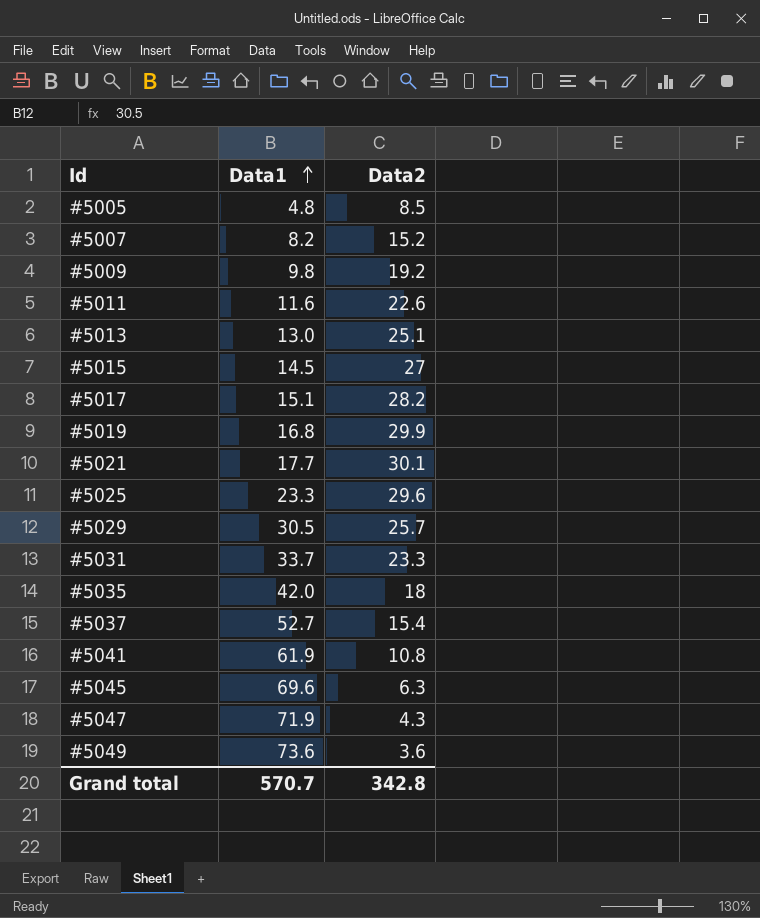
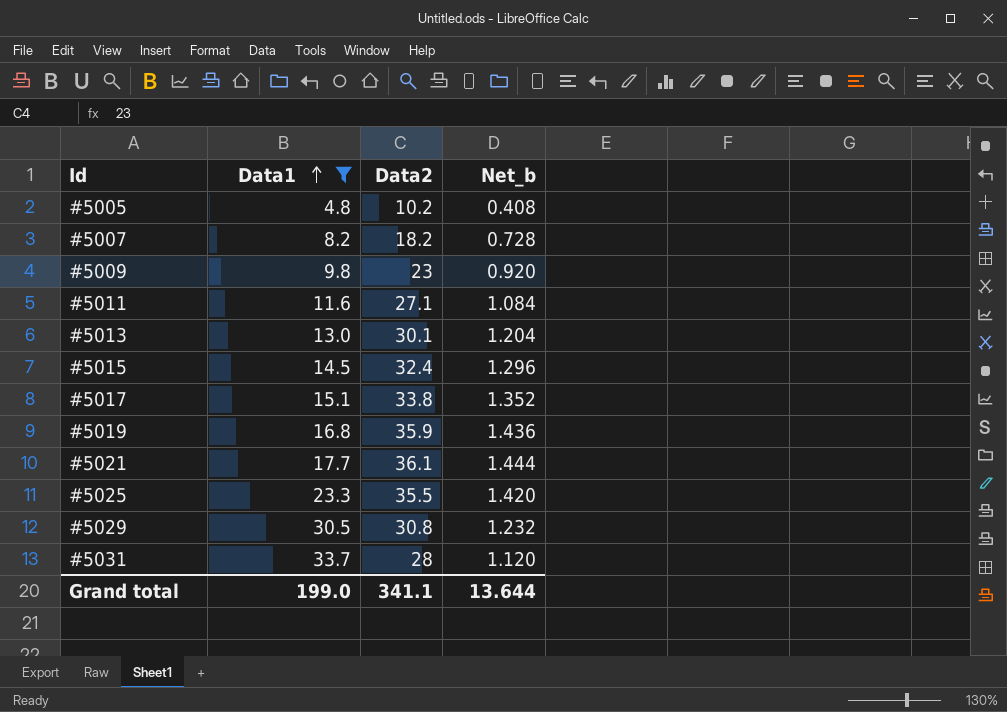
filter: none -> Data1 <= 33.7
column Net_b | formula: none -> [Data2] * 0.04
#5005 | Data2: 8.5 -> 10.2
#5007 | Data2: 15.2 -> 18.2
#5009 | Data2: 19.2 -> 23
#5011 | Data2: 22.6 -> 27.1
#5013 | Data2: 25.1 -> 30.1
#5015 | Data2: 27 -> 32.4
#5017 | Data2: 28.2 -> 33.8
#5019 | Data2: 29.9 -> 35.9
#5021 | Data2: 30.1 -> 36.1
#5025 | Data2: 29.6 -> 35.5
#5029 | Data2: 25.7 -> 30.8
#5031 | Data2: 23.3 -> 28
Grand total | Data1: 570.7 -> 199.0
Grand total | Data2: 342.8 -> 341.1

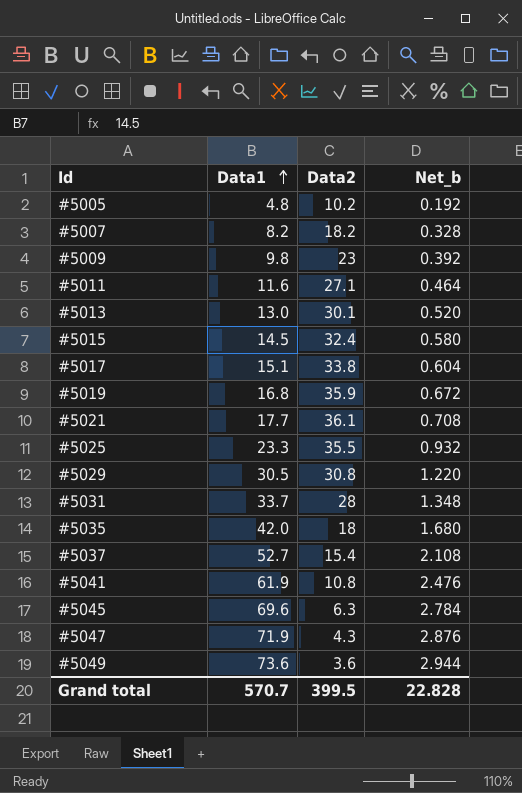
filter: Data1 <= 33.7 -> none
column Net_b | formula: [Data2] * 0.04 -> [Data1] * 0.04
Grand total | Data1: 199.0 -> 570.7
Grand total | Data2: 341.1 -> 399.5
Grand total | Net_b: 13.644 -> 22.828

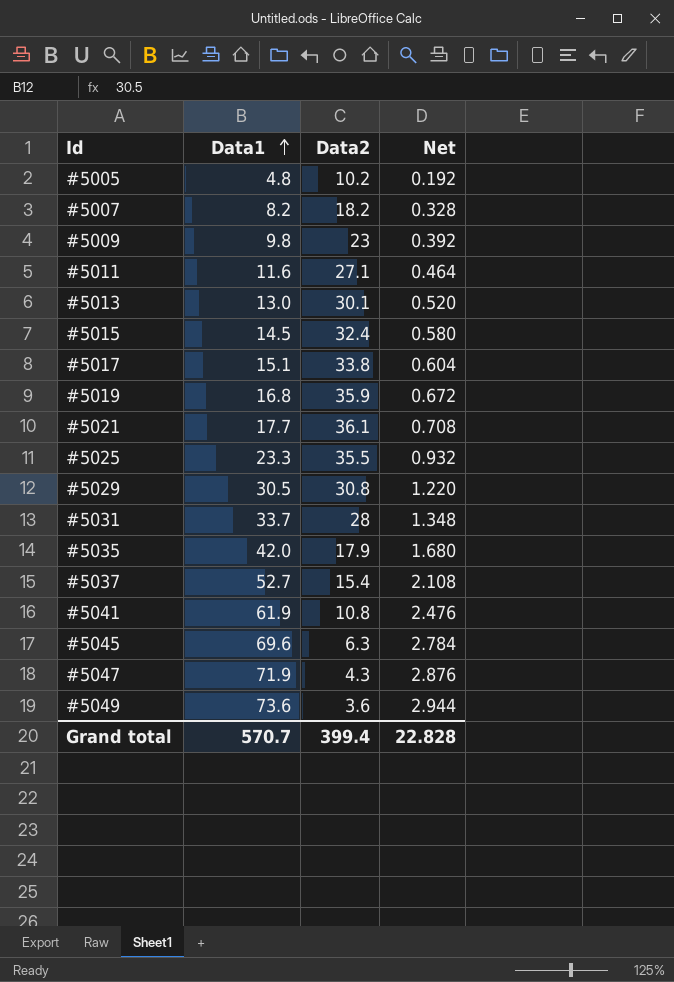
column name: Net_b -> Net
#5035 | Data2: 18 -> 17.9
Grand total | Data2: 399.5 -> 399.4

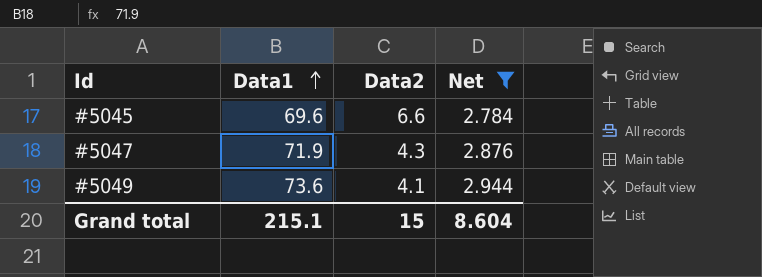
filter: none -> Net >= 2.784
#5045 | Data2: 6.3 -> 6.6
#5049 | Data2: 3.6 -> 4.1
Grand total | Data1: 570.7 -> 215.1
Grand total | Data2: 399.4 -> 15
Grand total | Net: 22.828 -> 8.604

